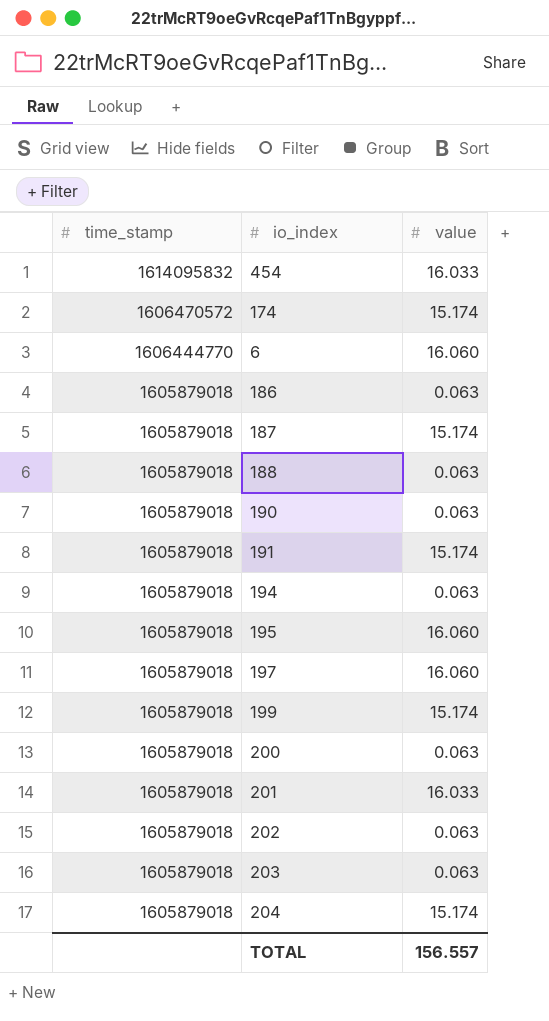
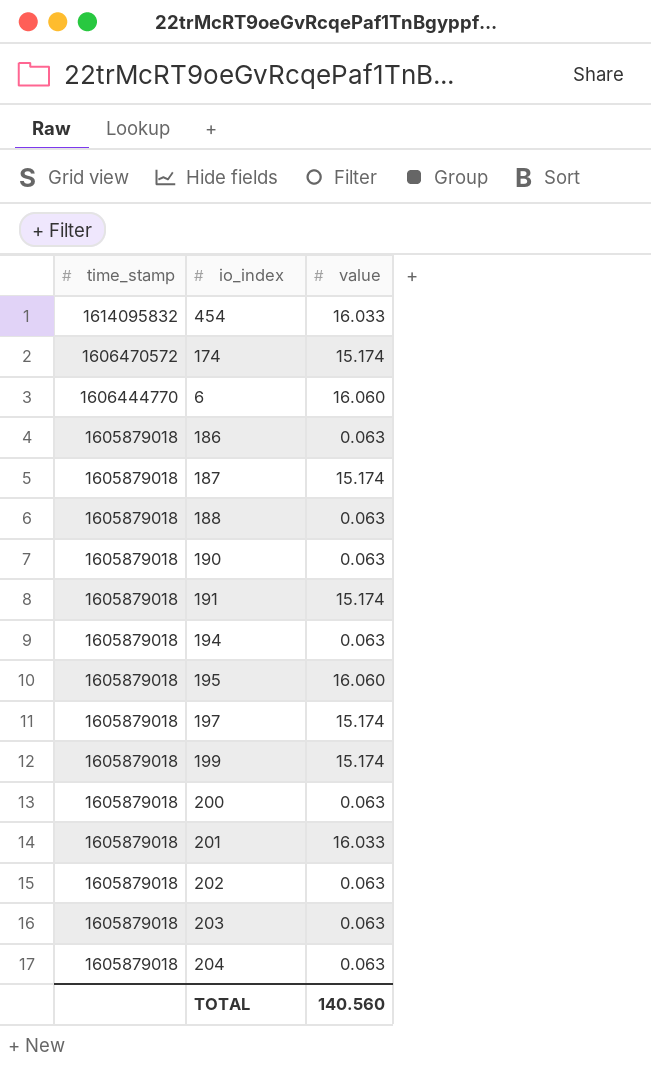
197 | value: 16.060 -> 15.174
204 | value: 15.174 -> 0.063
TOTAL | value: 156.557 -> 140.560

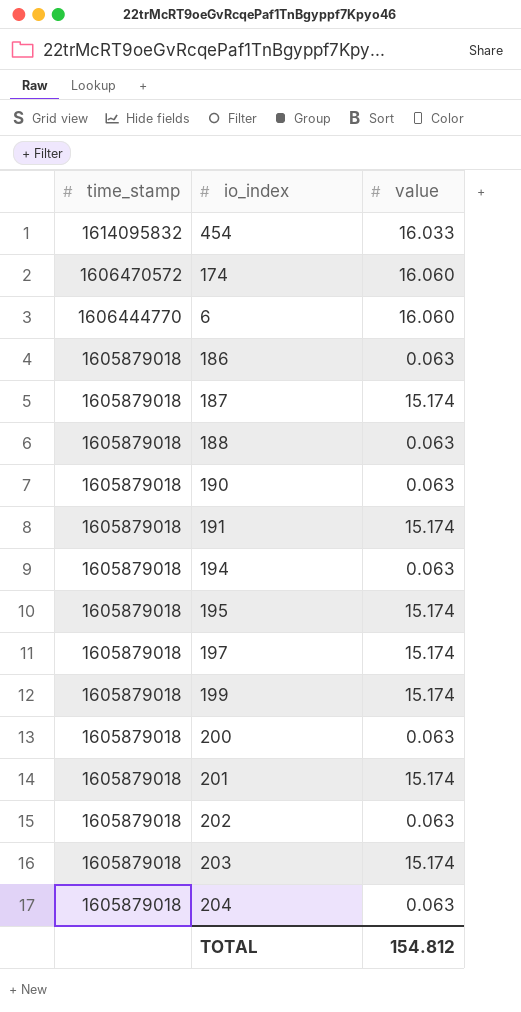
174 | value: 15.174 -> 16.060
195 | value: 16.060 -> 15.174
201 | value: 16.033 -> 15.174
203 | value: 0.063 -> 15.174
TOTAL | value: 140.560 -> 154.812

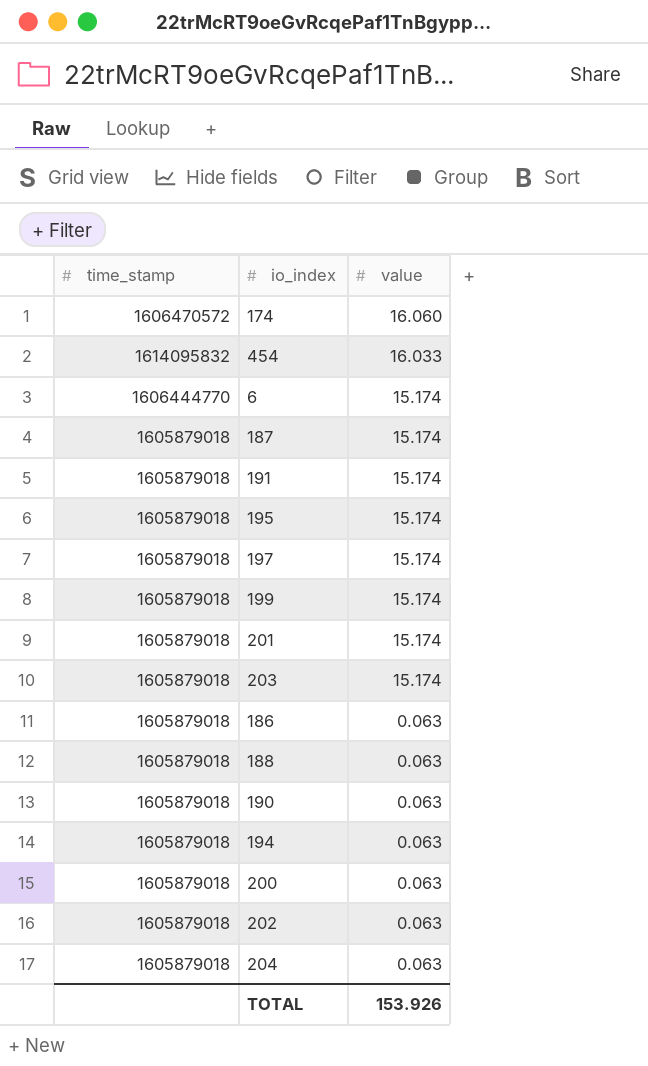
row order: time_stamp descending -> value descending
6 | value: 16.060 -> 15.174
TOTAL | value: 154.812 -> 153.926

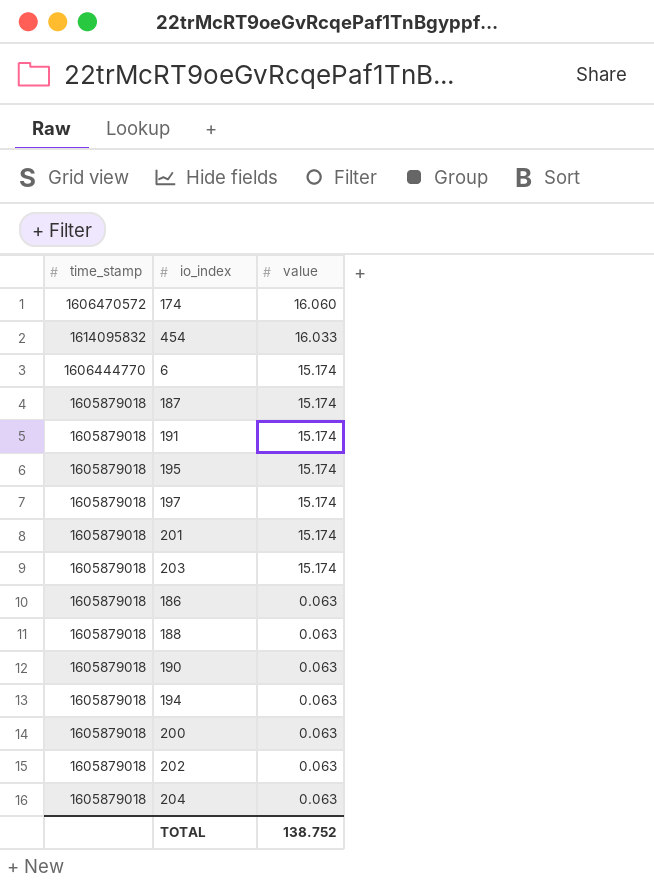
row 199: 1605879018 | 15.174 -> none
TOTAL | value: 153.926 -> 138.752

